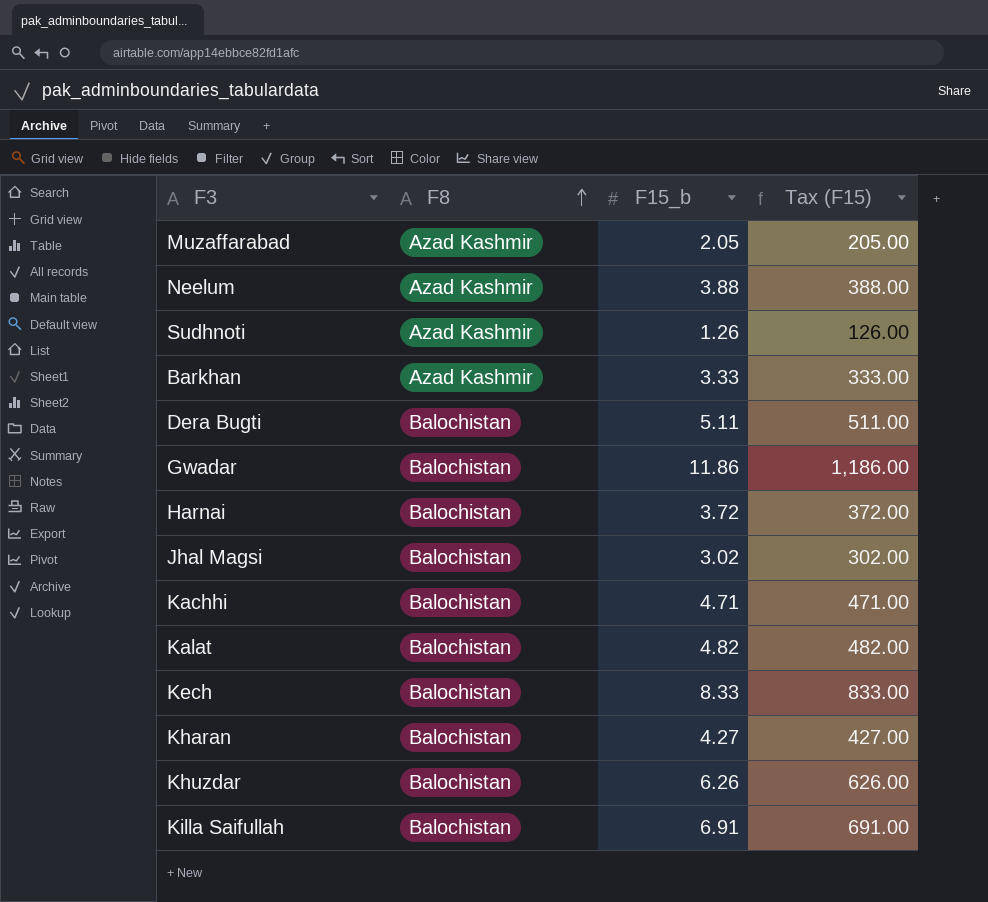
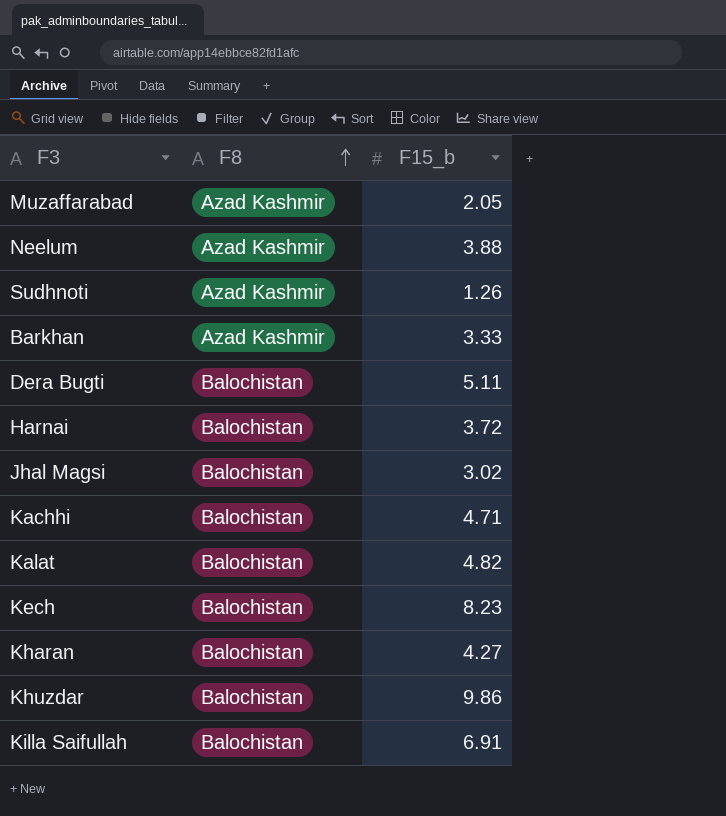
column Tax (F15) | formula: [F15_b] * 100 -> none
row Gwadar: Balochistan | 11.86 | 1,186.00 -> none
Kech | F15_b: 8.33 -> 8.23
Khuzdar | F15_b: 6.26 -> 9.86

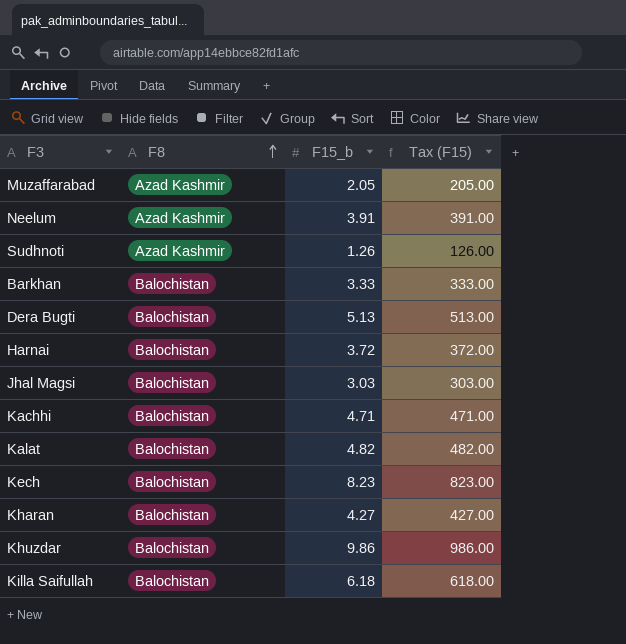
column Tax (F15) | formula: none -> [F15_b] * 100
Neelum | F15_b: 3.88 -> 3.91
Barkhan | F8: Azad Kashmir -> Balochistan
Dera Bugti | F15_b: 5.11 -> 5.13
Jhal Magsi | F15_b: 3.02 -> 3.03
Killa Saifullah | F15_b: 6.91 -> 6.18

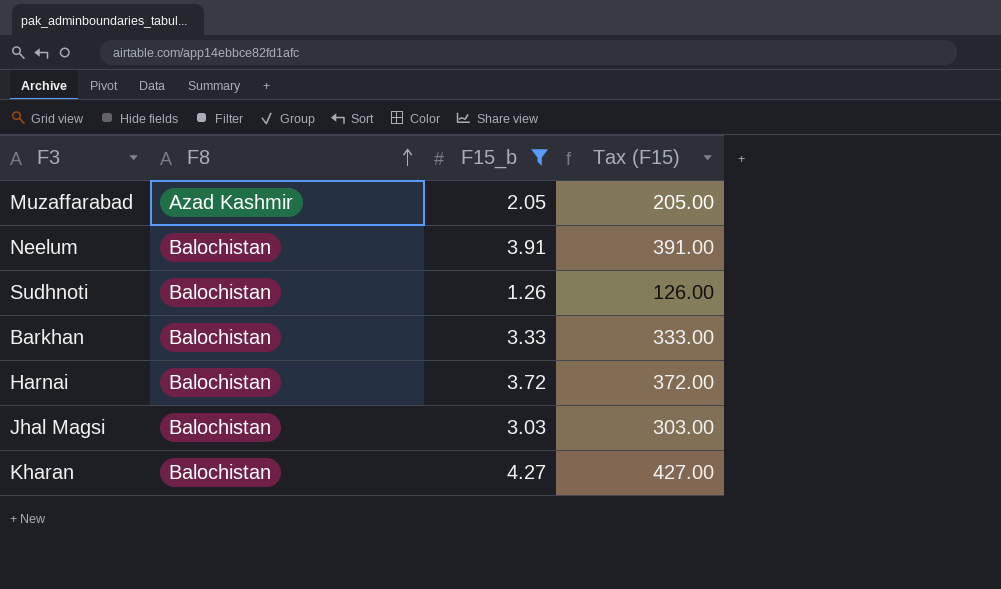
filter: none -> F15_b <= 4.27
Neelum | F8: Azad Kashmir -> Balochistan
Sudhnoti | F8: Azad Kashmir -> Balochistan

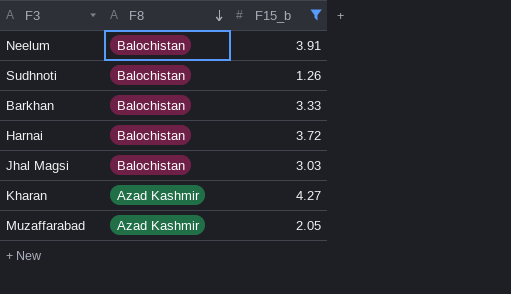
row order: F8 ascending -> F8 descending
column Tax (F15) | formula: [F15_b] * 100 -> none
Kharan | F8: Balochistan -> Azad Kashmir

